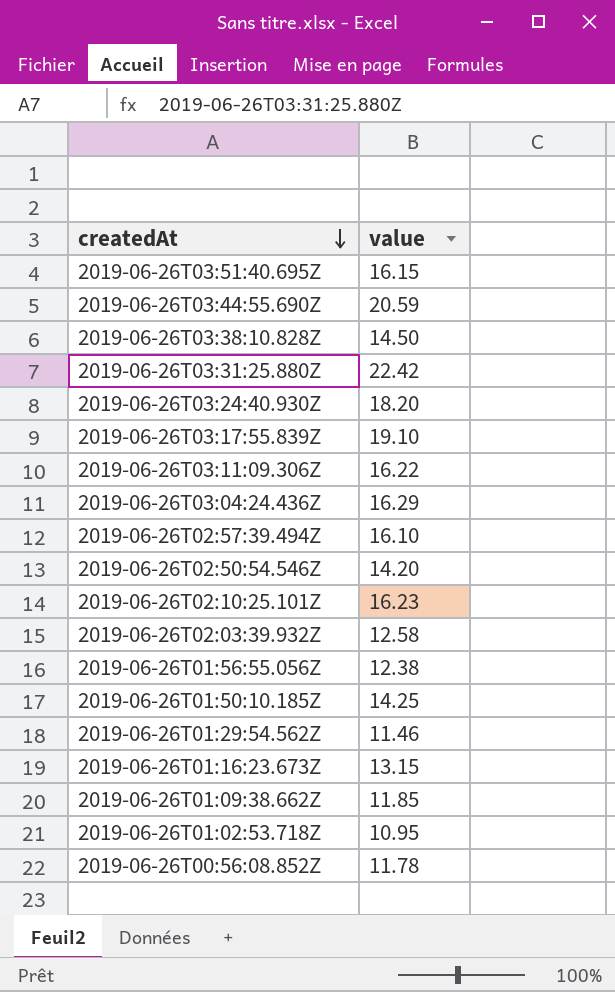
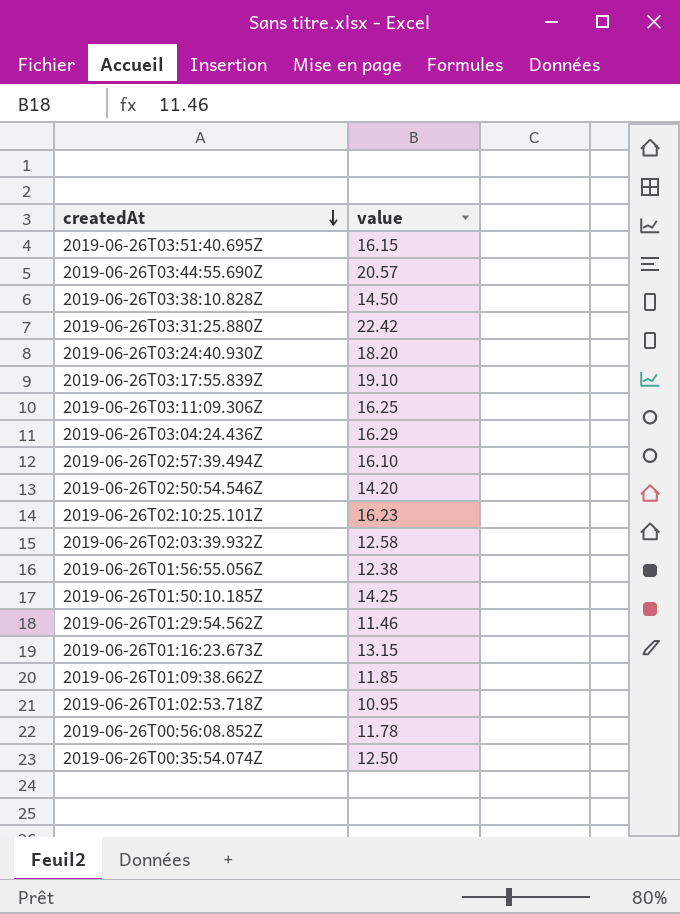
2019-06-26T03:44:55.690Z | value: 20.59 -> 20.57
2019-06-26T03:11:09.306Z | value: 16.22 -> 16.25
row 2019-06-26T00:35:54.074Z: none -> 12.50

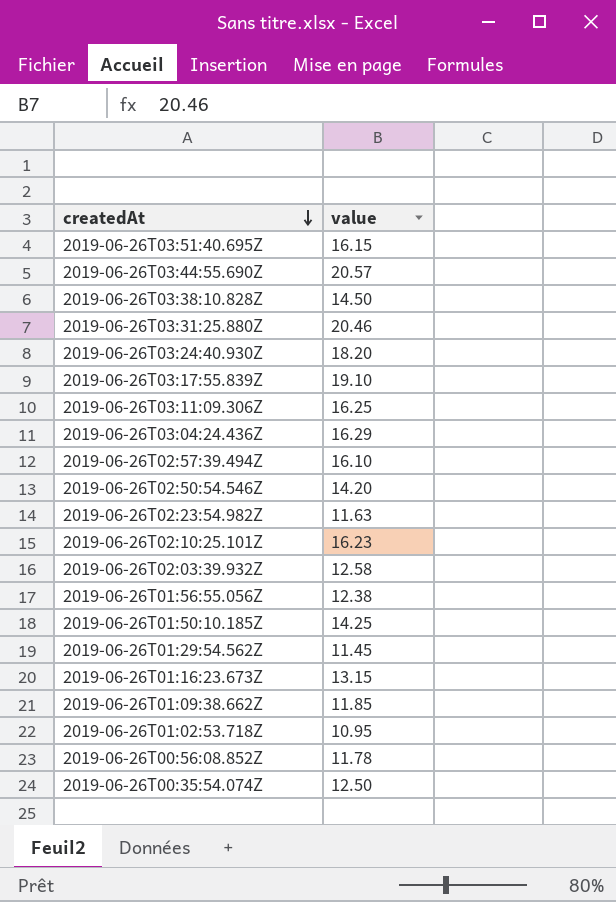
2019-06-26T03:31:25.880Z | value: 22.42 -> 20.46
row 2019-06-26T02:23:54.982Z: none -> 11.63
2019-06-26T01:29:54.562Z | value: 11.46 -> 11.45

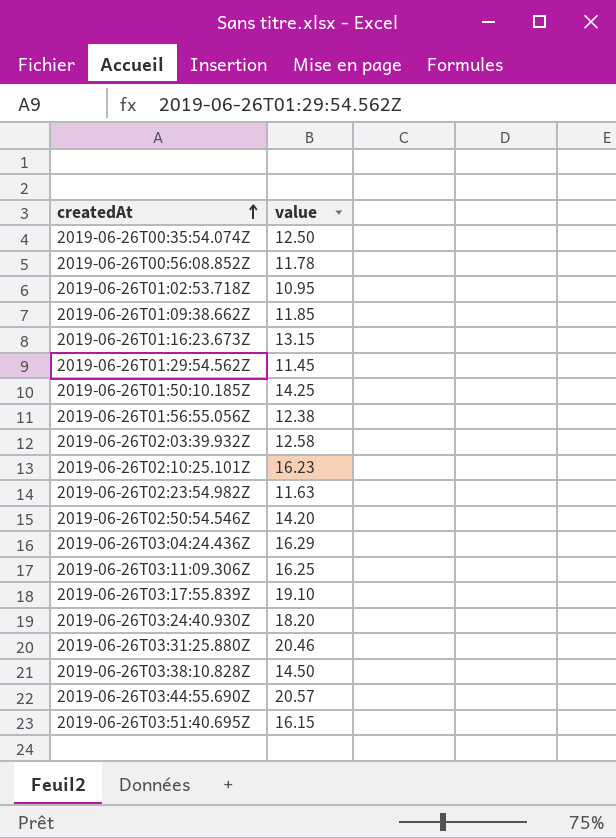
row order: createdAt descending -> createdAt ascending
row 2019-06-26T02:57:39.494Z: 16.10 -> none

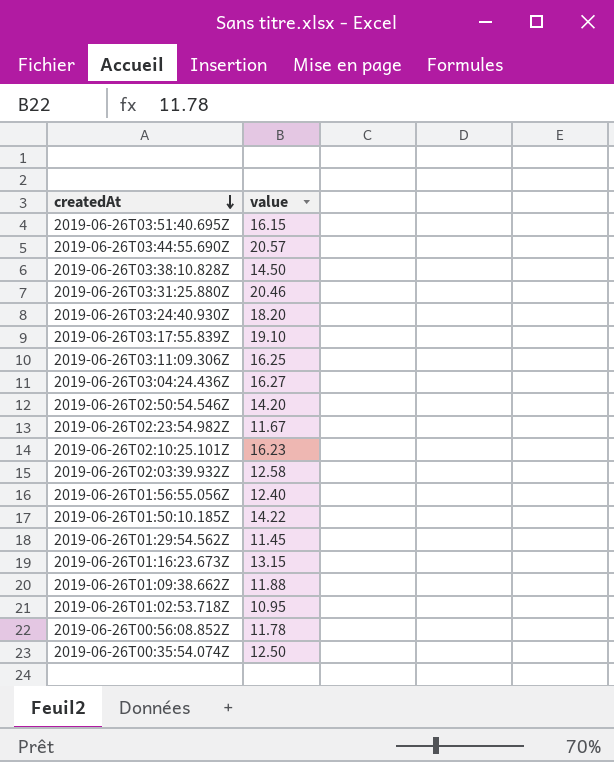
row order: createdAt ascending -> createdAt descending
2019-06-26T03:04:24.436Z | value: 16.29 -> 16.27
2019-06-26T02:23:54.982Z | value: 11.63 -> 11.67
2019-06-26T01:56:55.056Z | value: 12.38 -> 12.40
2019-06-26T01:50:10.185Z | value: 14.25 -> 14.22
2019-06-26T01:09:38.662Z | value: 11.85 -> 11.88

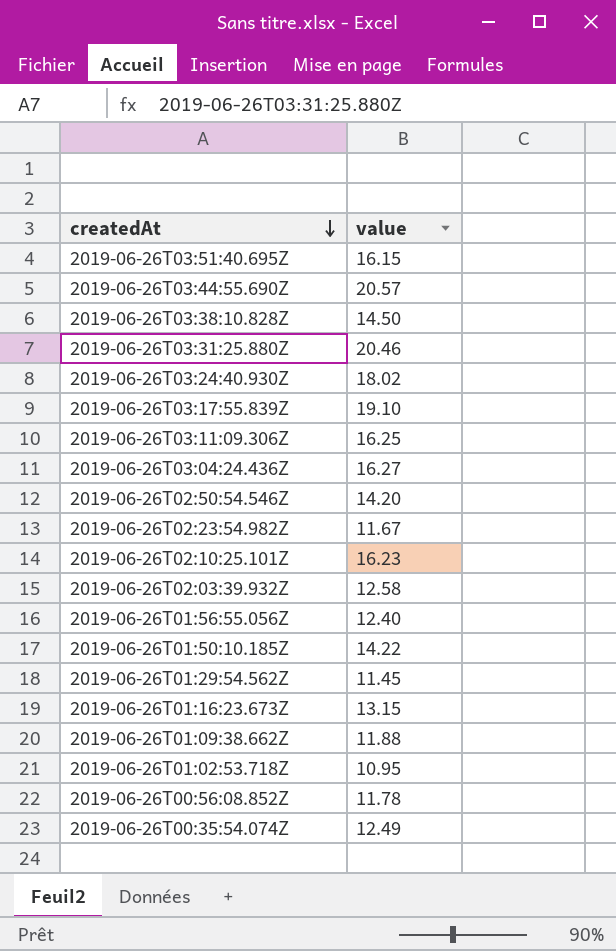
2019-06-26T03:24:40.930Z | value: 18.20 -> 18.02
2019-06-26T00:35:54.074Z | value: 12.50 -> 12.49

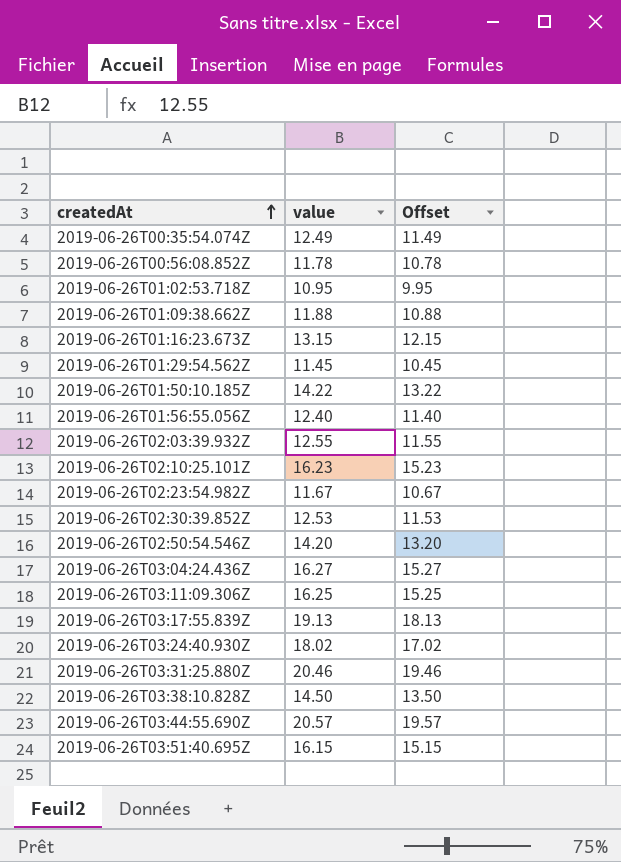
row order: createdAt descending -> createdAt ascending
column Offset | formula: none -> [value] - 1
2019-06-26T02:03:39.932Z | value: 12.58 -> 12.55
row 2019-06-26T02:30:39.852Z: none -> 12.53 | 11.53
2019-06-26T03:17:55.839Z | value: 19.10 -> 19.13

